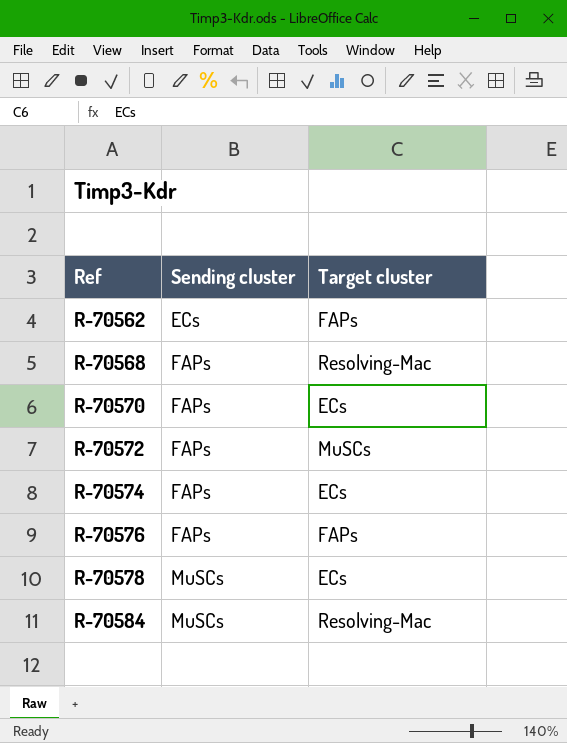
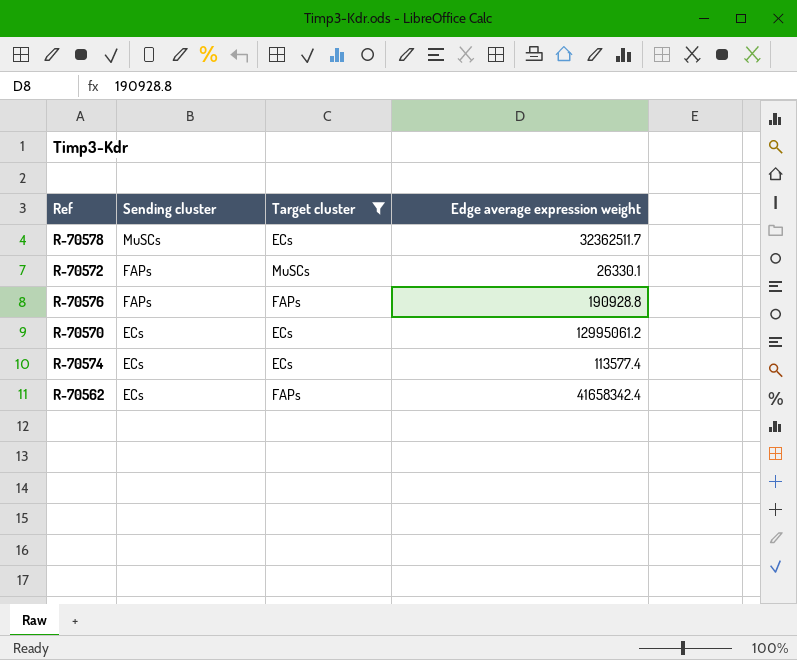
filter: none -> Target cluster != Resolving-Mac
row order: Ref ascending -> Sending cluster descending
column Edge average expression weight | position: none -> 4
R-70570 | Sending cluster: FAPs -> ECs
R-70574 | Sending cluster: FAPs -> ECs

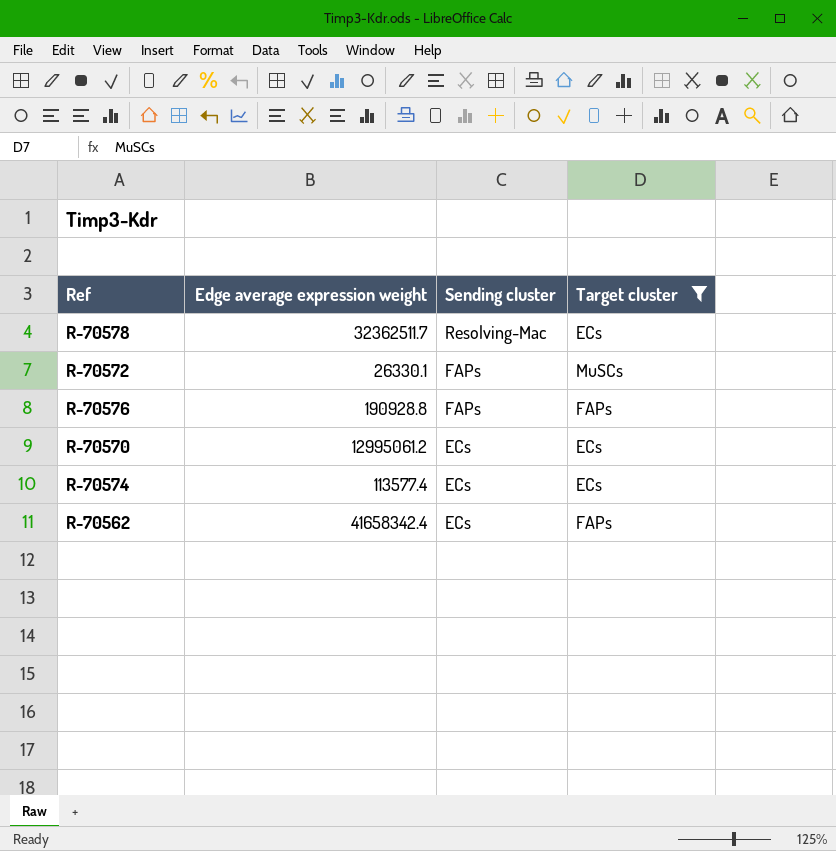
column Edge average expression weight | position: 4 -> 2
R-70578 | Sending cluster: MuSCs -> Resolving-Mac

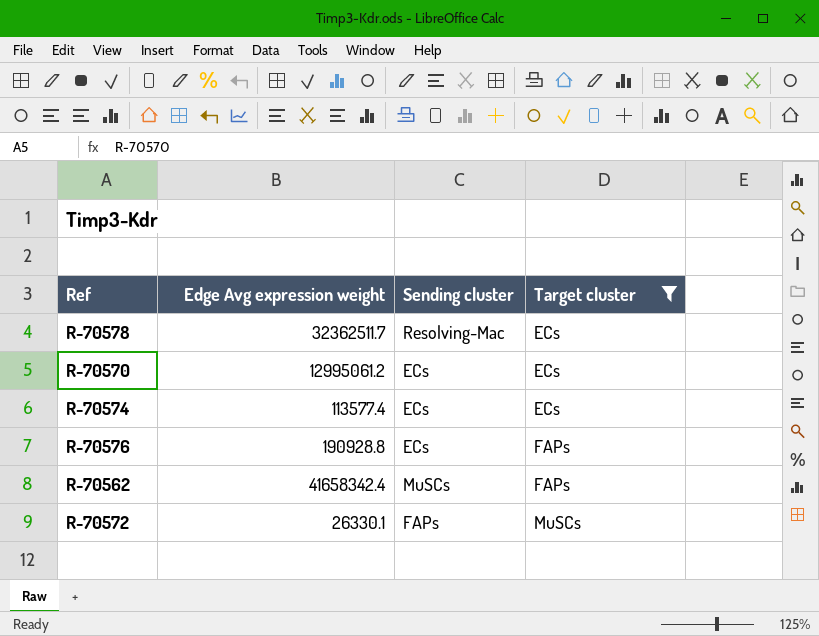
row order: Sending cluster descending -> Target cluster ascending
column name: Edge average expression weight -> Edge Avg expression weight
R-70576 | Sending cluster: FAPs -> ECs
R-70562 | Sending cluster: ECs -> MuSCs

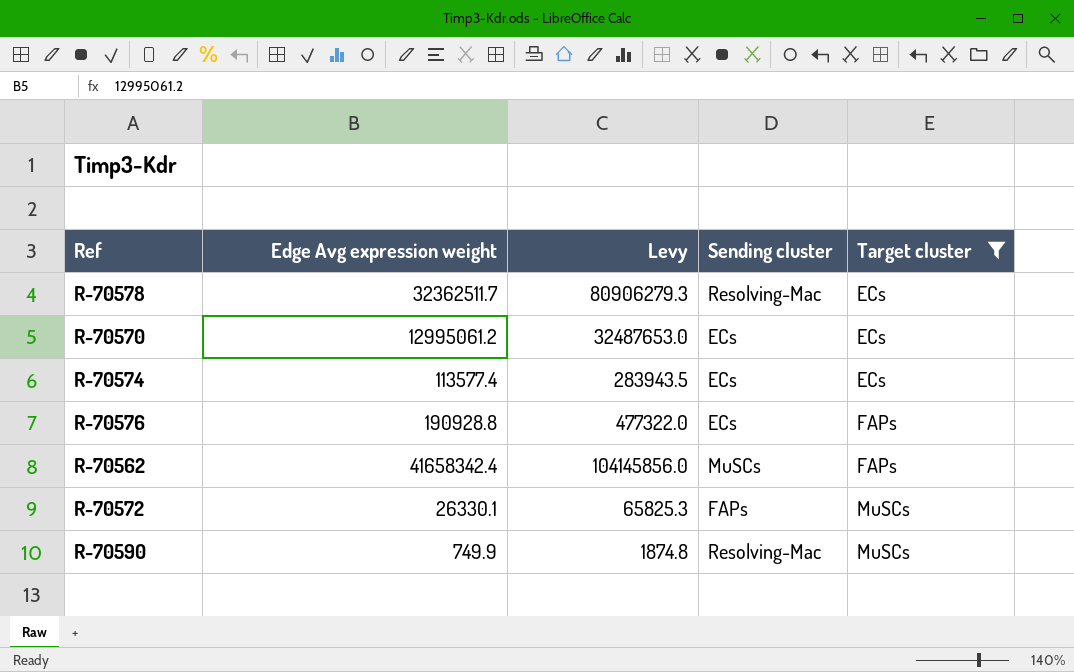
column Levy | formula: none -> [Edge Avg expression weight] * 2.5
row R-70590: none -> 749.9 | 1874.8 | Resolving-Mac | MuSCs

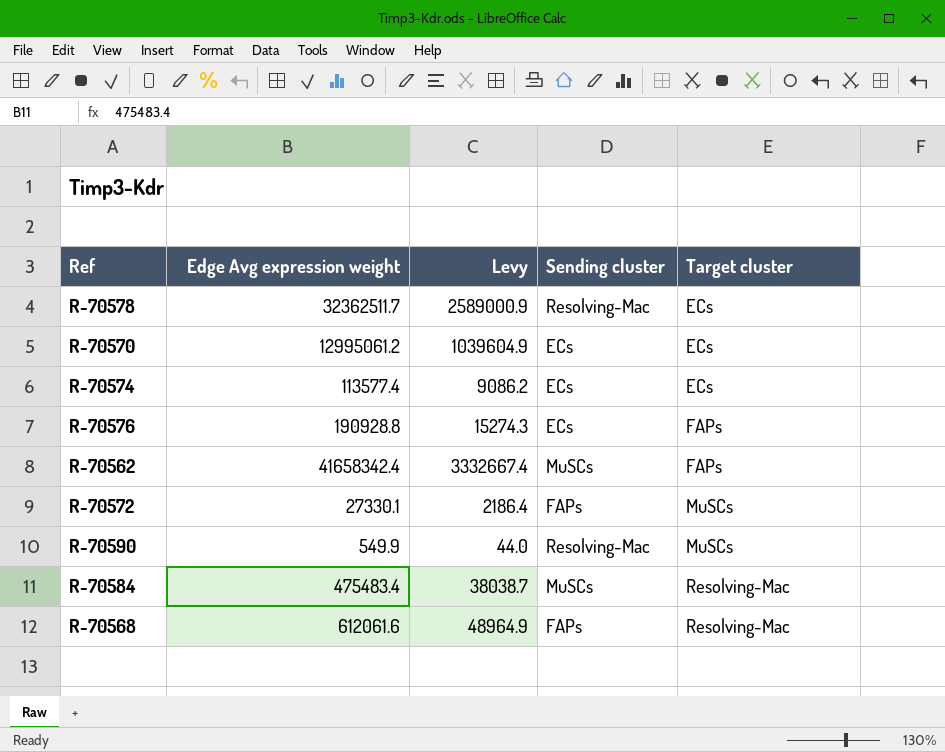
filter: Target cluster != Resolving-Mac -> none
column Levy | formula: [Edge Avg expression weight] * 2.5 -> [Edge Avg expression weight] * 0.08
R-70572 | Edge Avg expression weight: 26330.1 -> 27330.1
R-70590 | Edge Avg expression weight: 749.9 -> 549.9

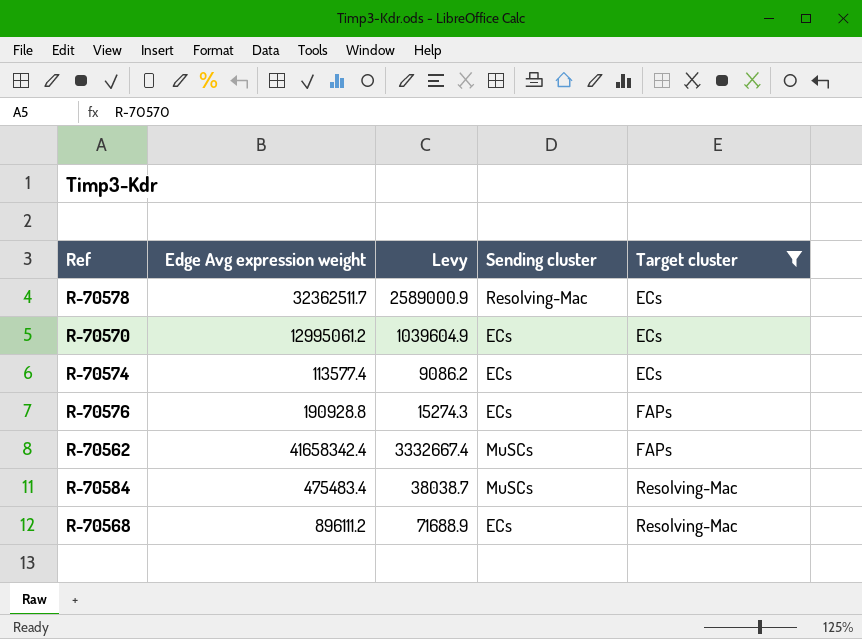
filter: none -> Target cluster != MuSCs
R-70568 | Edge Avg expression weight: 612061.6 -> 896111.2
R-70568 | Levy: 48964.9 -> 71688.9
R-70568 | Sending cluster: FAPs -> ECs

